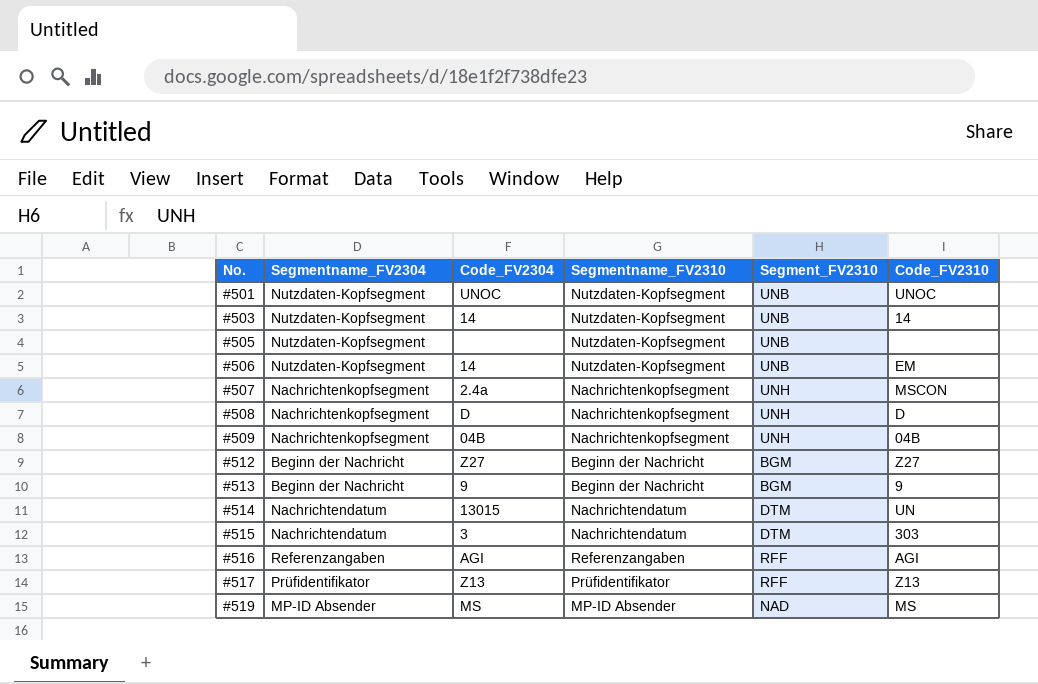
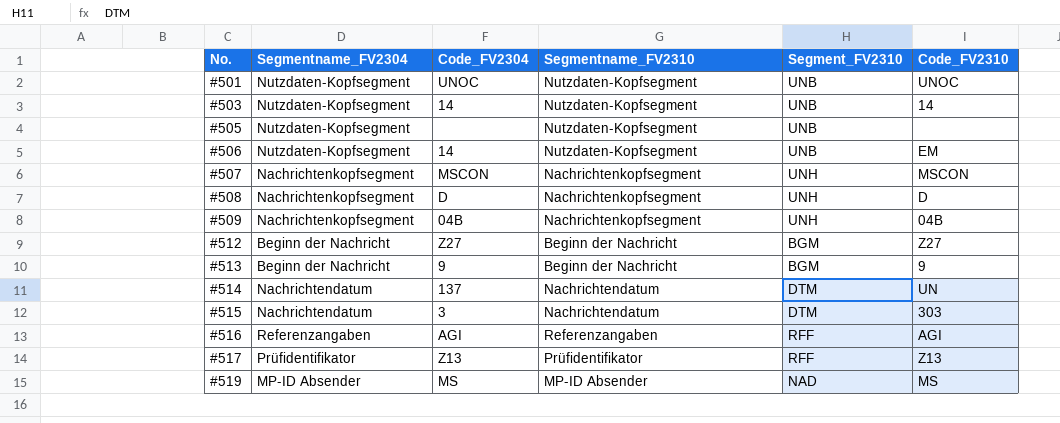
#507 | Code_FV2304: 2.4a -> MSCON
#514 | Code_FV2304: 13015 -> 137

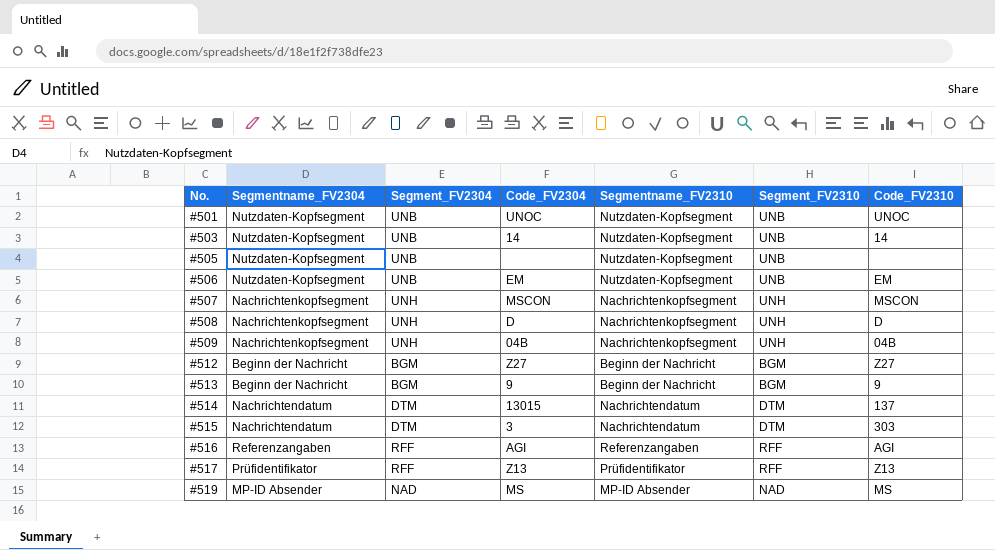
column Segment_FV2304 | position: none -> 3
#506 | Code_FV2304: 14 -> EM
#514 | Code_FV2304: 137 -> 13015
#514 | Code_FV2310: UN -> 137

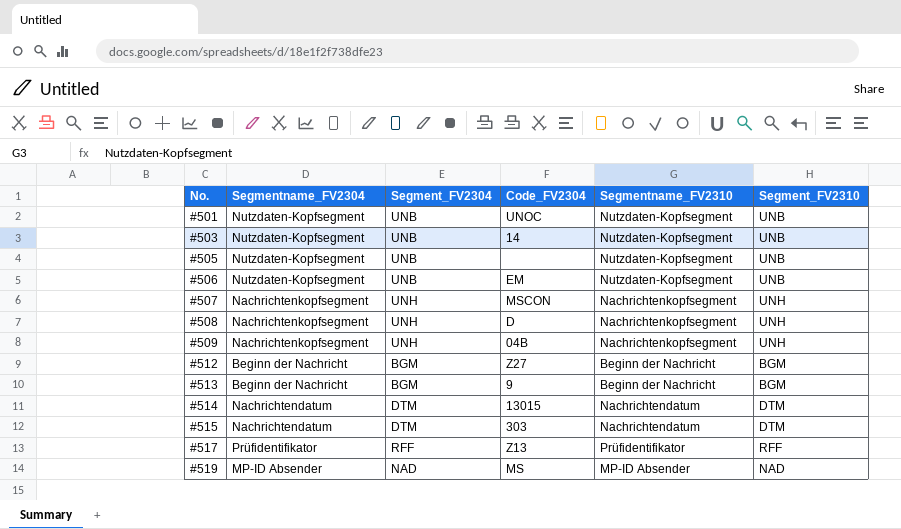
column Code_FV2310 | position: 7 -> none
row #516: Referenzangaben | RFF | AGI | Referenzangaben | RFF | AGI -> none
#515 | Code_FV2304: 3 -> 303

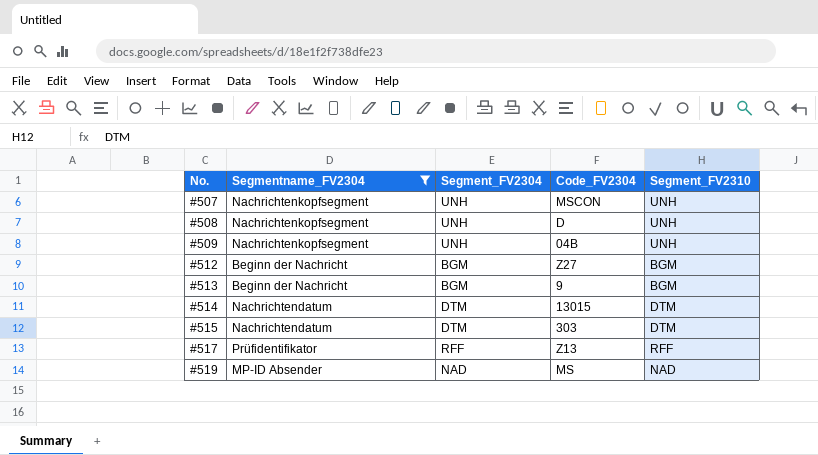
filter: none -> Segmentname_FV2304 != Nutzdaten-Kopfsegment
column Segmentname_FV2310 | position: 5 -> none

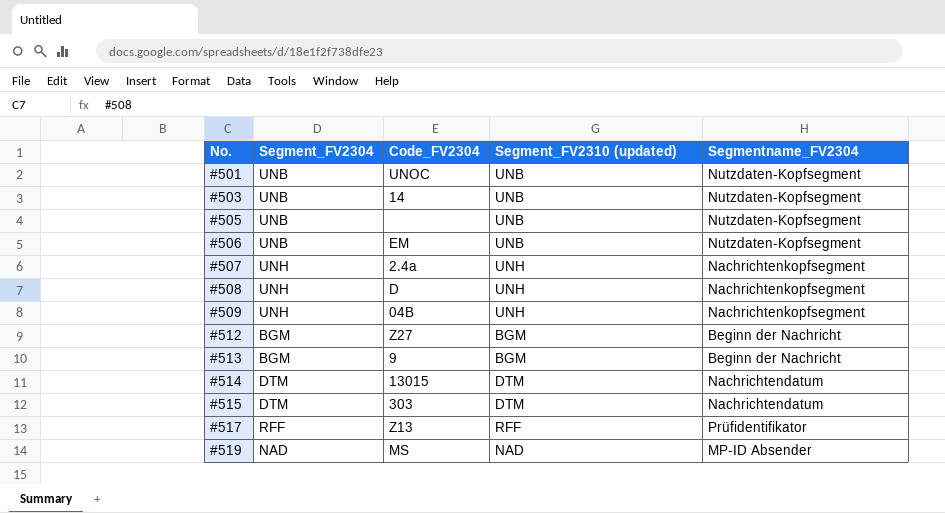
filter: Segmentname_FV2304 != Nutzdaten-Kopfsegment -> none
column name: Segment_FV2310 -> Segment_FV2310 (updated)
column Segmentname_FV2304 | position: 2 -> 5
#507 | Code_FV2304: MSCON -> 2.4a

